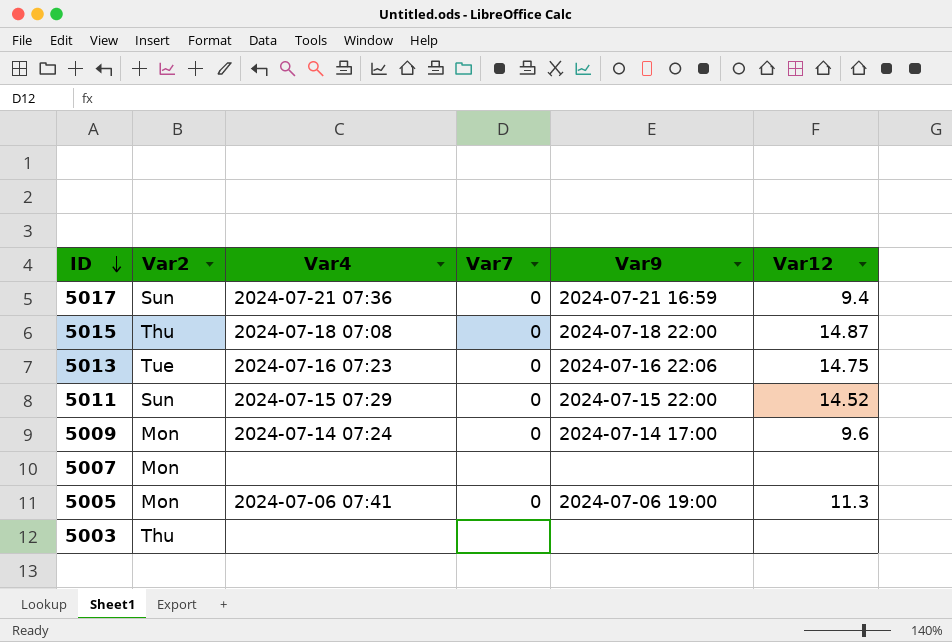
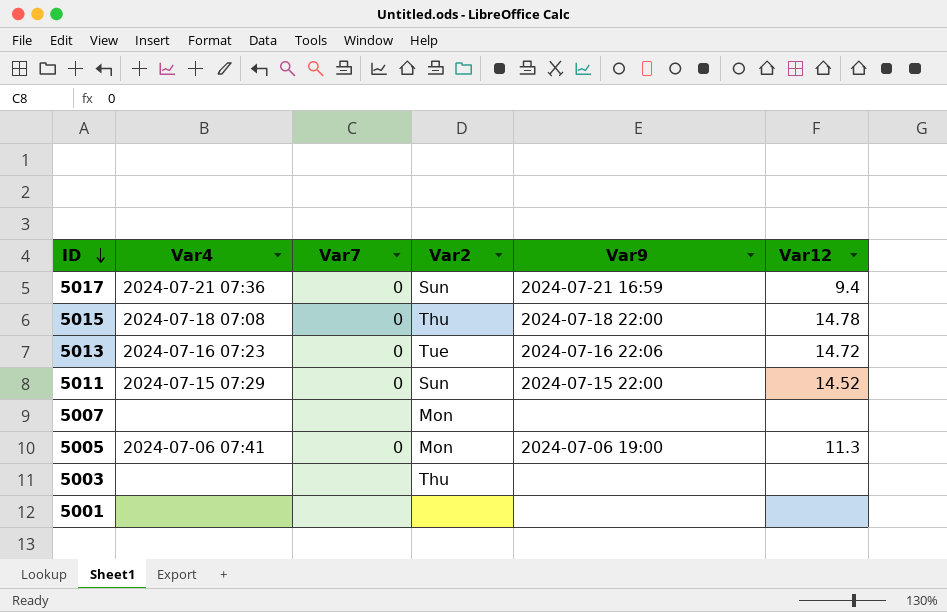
column Var2 | position: 2 -> 4
row 5009: Mon | 2024-07-14 07:24 | 0 | 2024-07-14 17:00 | 9.6 -> none
5015 | Var12: 14.87 -> 14.78
5013 | Var12: 14.75 -> 14.72
row 5001: none -> none | none | none | none | none

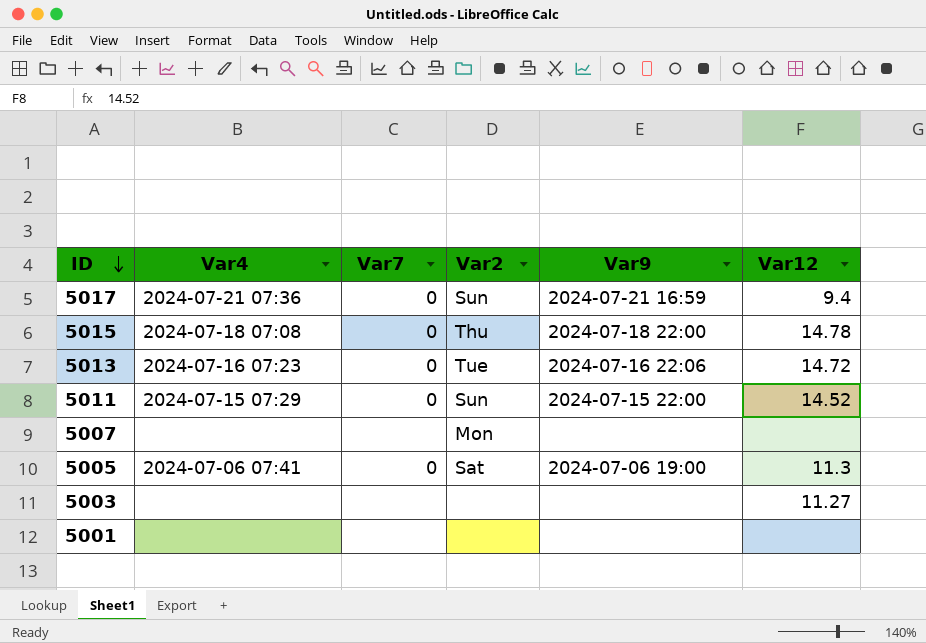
5005 | Var2: Mon -> Sat
5003 | Var2: Thu -> none
5003 | Var12: none -> 11.27

